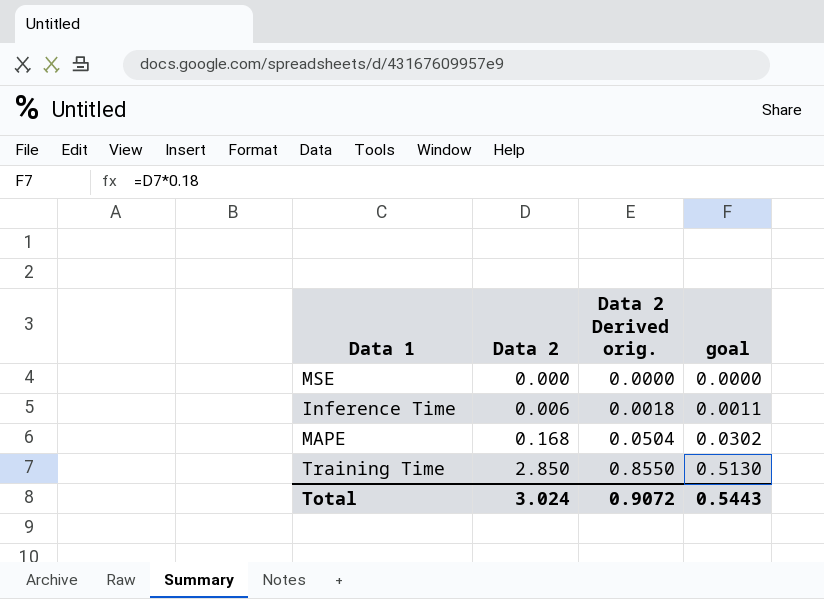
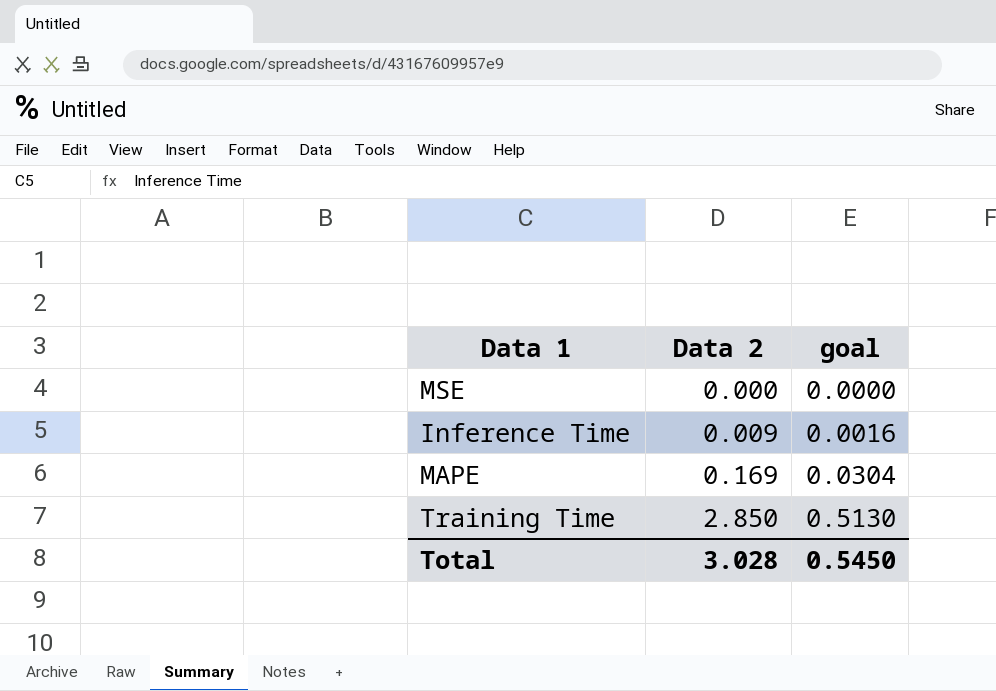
column Data 2 Derived orig. | formula: [Data 2] * 0.3 -> none
Inference Time | Data 2: 0.006 -> 0.009
Inference Time | goal: 0.0011 -> 0.0016
MAPE | Data 2: 0.168 -> 0.169
MAPE | goal: 0.0302 -> 0.0304
Total | Data 2: 3.024 -> 3.028
Total | goal: 0.5443 -> 0.5450

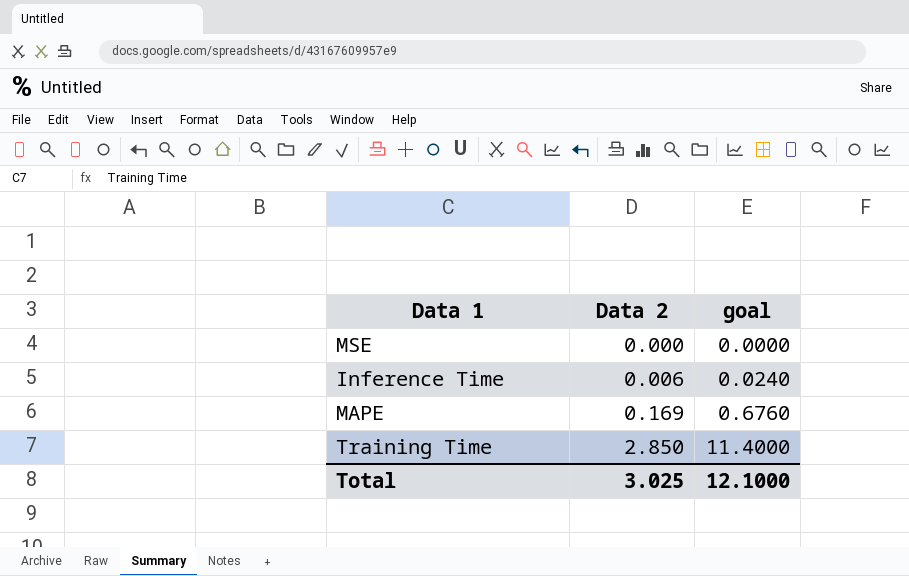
column goal | formula: [Data 2] * 0.18 -> [Data 2] * 4
Inference Time | Data 2: 0.009 -> 0.006
Total | Data 2: 3.028 -> 3.025
Total | goal: 0.5450 -> 12.1000

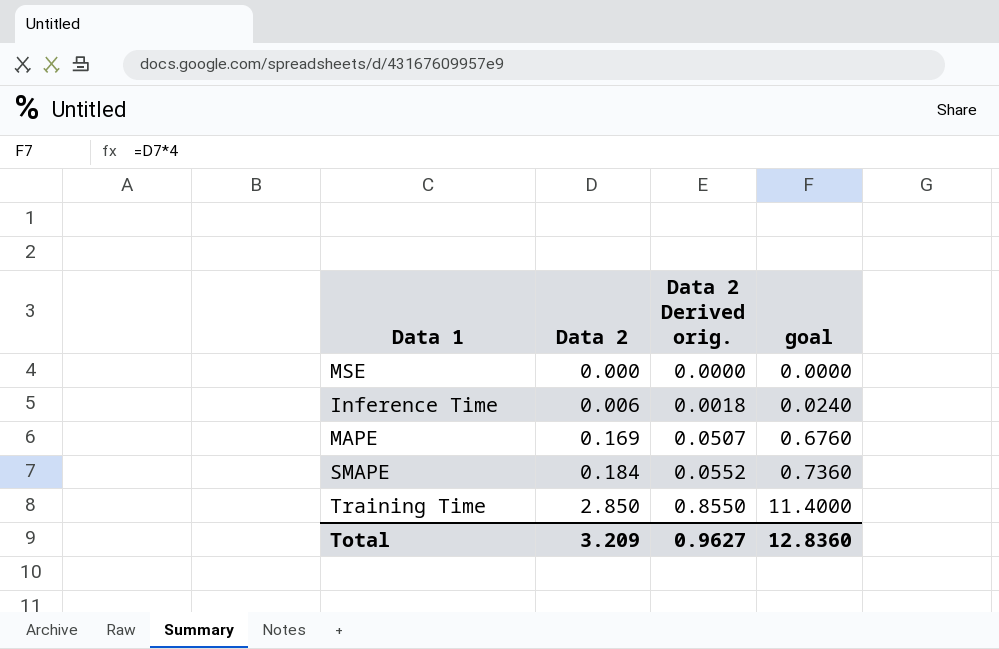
column Data 2 Derived orig. | formula: none -> [Data 2] * 0.3
row SMAPE: none -> 0.184 | 0.0552 | 0.7360
Total | Data 2: 3.025 -> 3.209
Total | goal: 12.1000 -> 12.8360

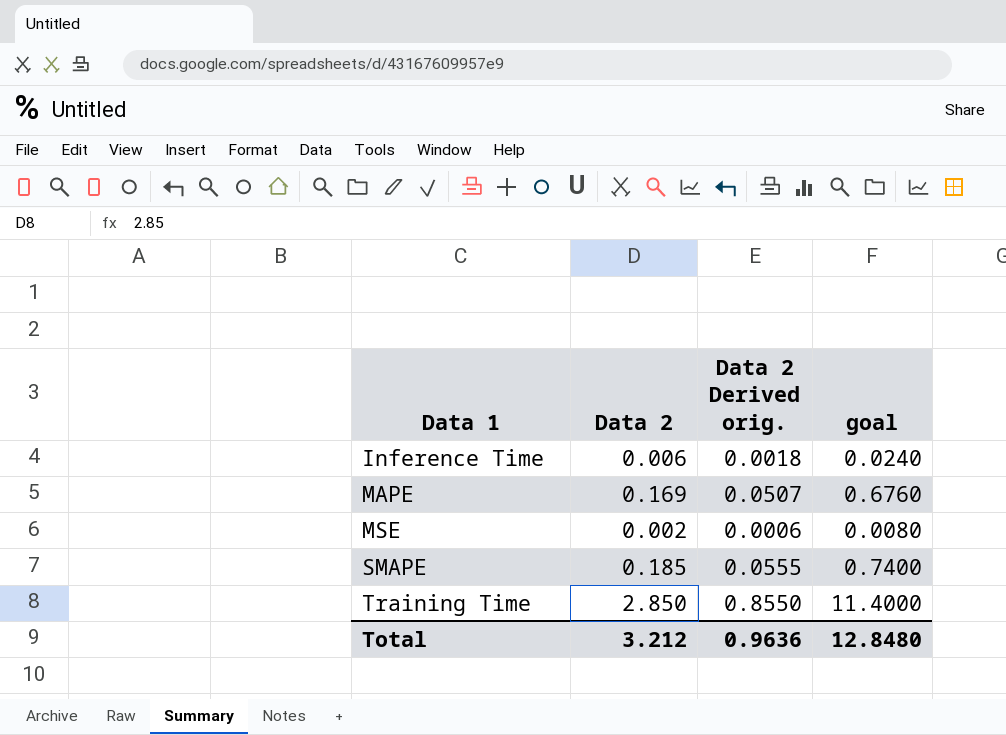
row order: Data 2 ascending -> Data 1 ascending
MSE | Data 2: 0.000 -> 0.002
MSE | Data 2 Derived orig.: 0.0000 -> 0.0006
MSE | goal: 0.0000 -> 0.0080
SMAPE | Data 2: 0.184 -> 0.185
SMAPE | Data 2 Derived orig.: 0.0552 -> 0.0555
SMAPE | goal: 0.7360 -> 0.7400
Total | Data 2: 3.209 -> 3.212
Total | Data 2 Derived orig.: 0.9627 -> 0.9636
Total | goal: 12.8360 -> 12.8480

